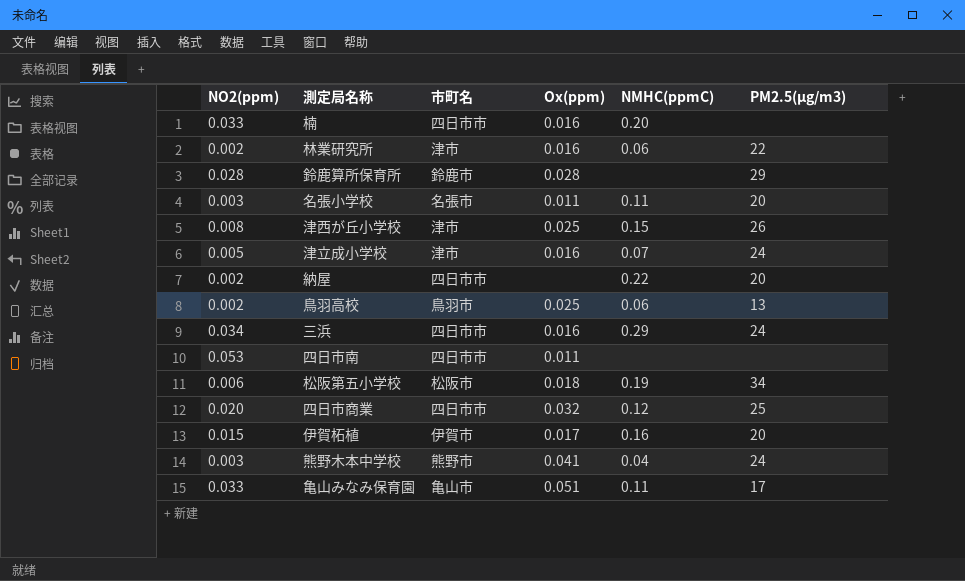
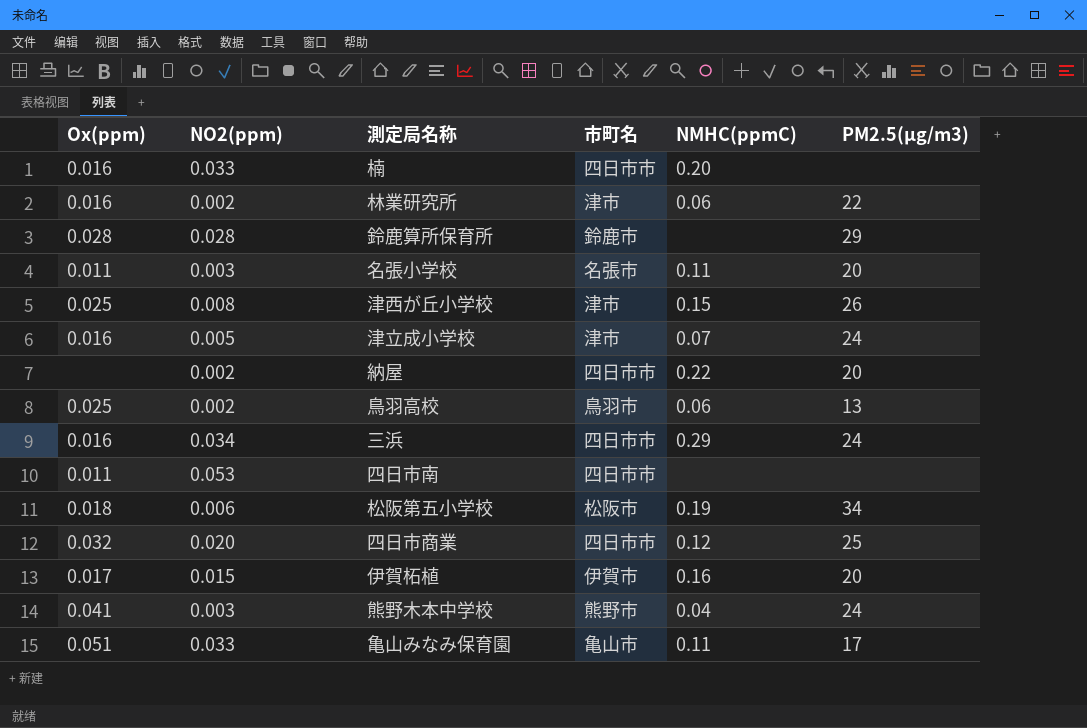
column Ox(ppm) | position: 4 -> 1

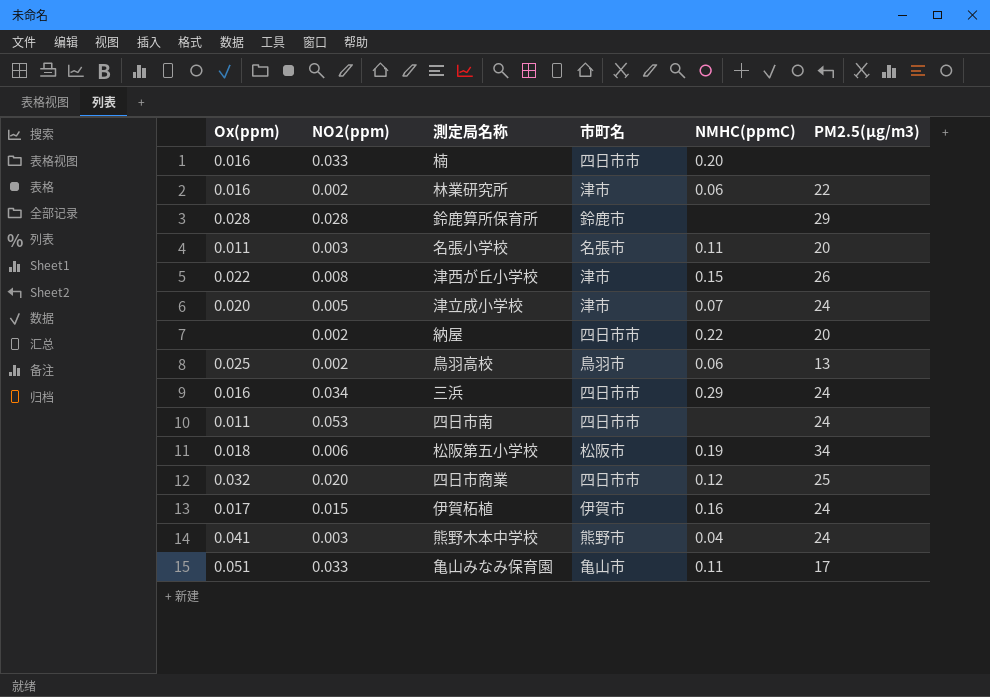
津西が丘小学校 | Ox(ppm): 0.025 -> 0.022
津立成小学校 | Ox(ppm): 0.016 -> 0.020
四日市南 | PM2.5(μg/m3): none -> 24
伊賀柘植 | PM2.5(μg/m3): 20 -> 24

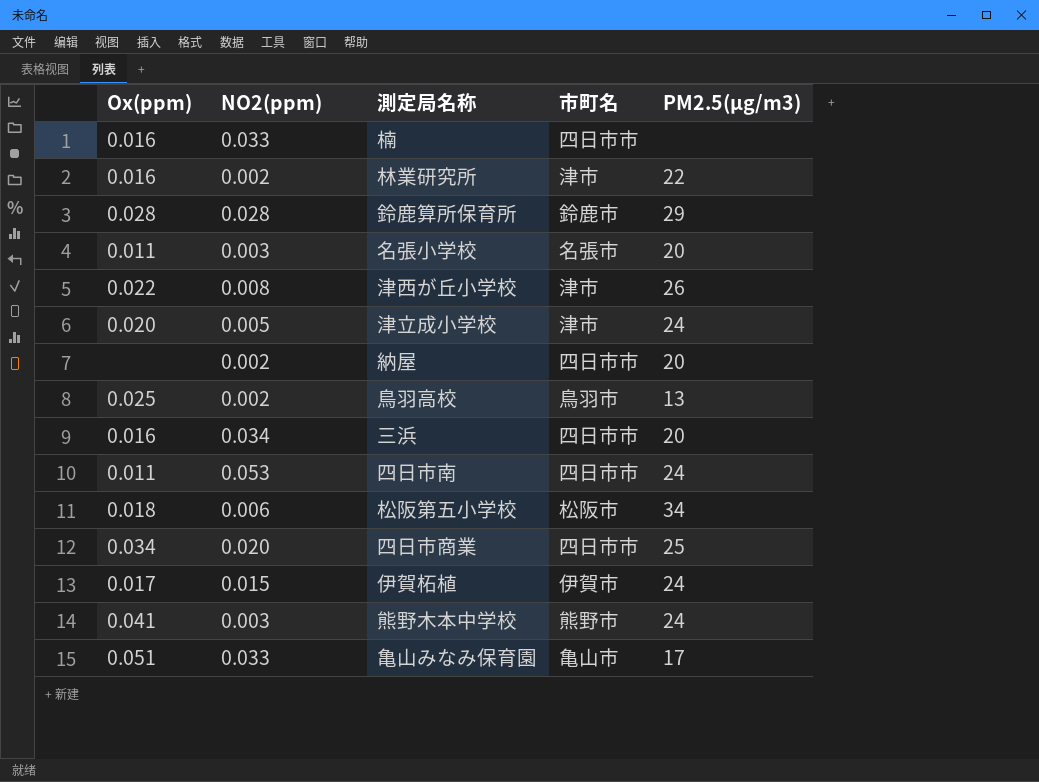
column NMHC(ppmC) | position: 5 -> none
三浜 | PM2.5(μg/m3): 24 -> 20
四日市商業 | Ox(ppm): 0.032 -> 0.034

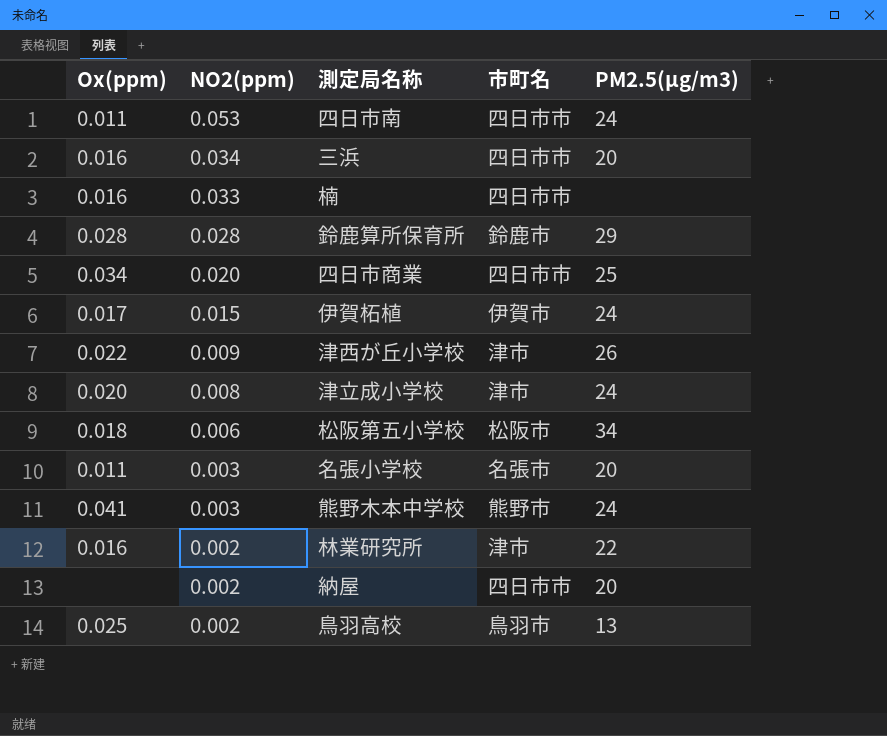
row order: none -> NO2(ppm) descending
row 亀山みなみ保育園: 0.051 | 0.033 | 亀山市 | 17 -> none
津西が丘小学校 | NO2(ppm): 0.008 -> 0.009
津立成小学校 | NO2(ppm): 0.005 -> 0.008

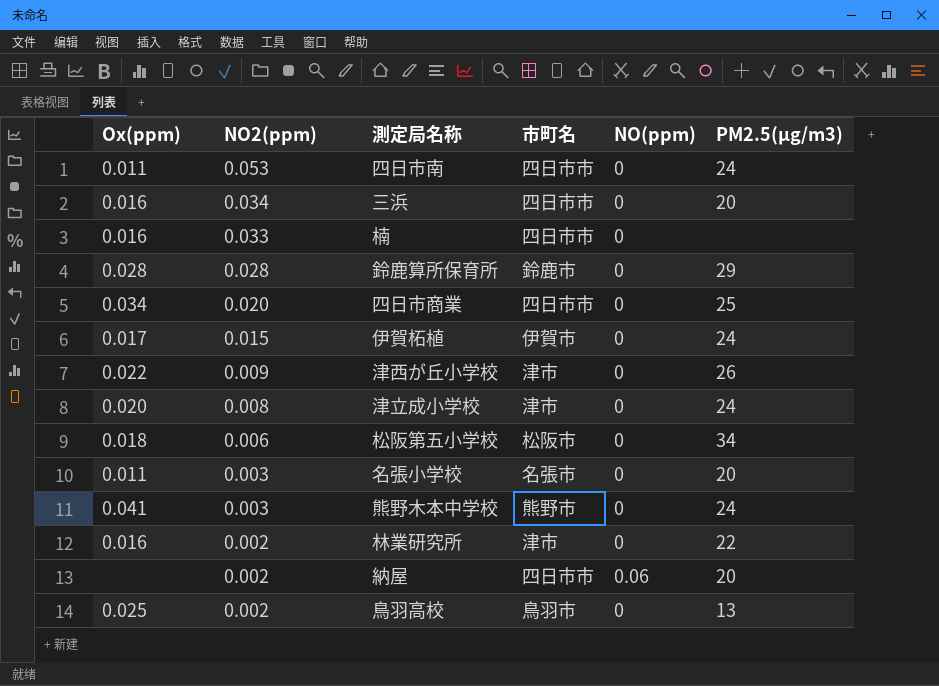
column NO(ppm) | position: none -> 5

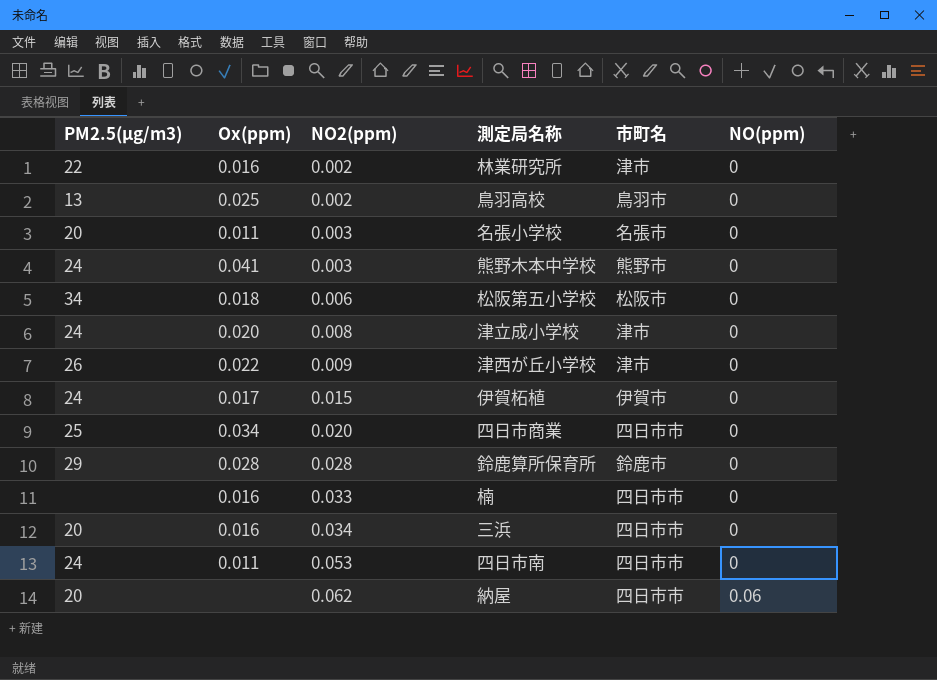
row order: NO2(ppm) descending -> NO2(ppm) ascending
column PM2.5(μg/m3) | position: 6 -> 1
納屋 | NO2(ppm): 0.002 -> 0.062

